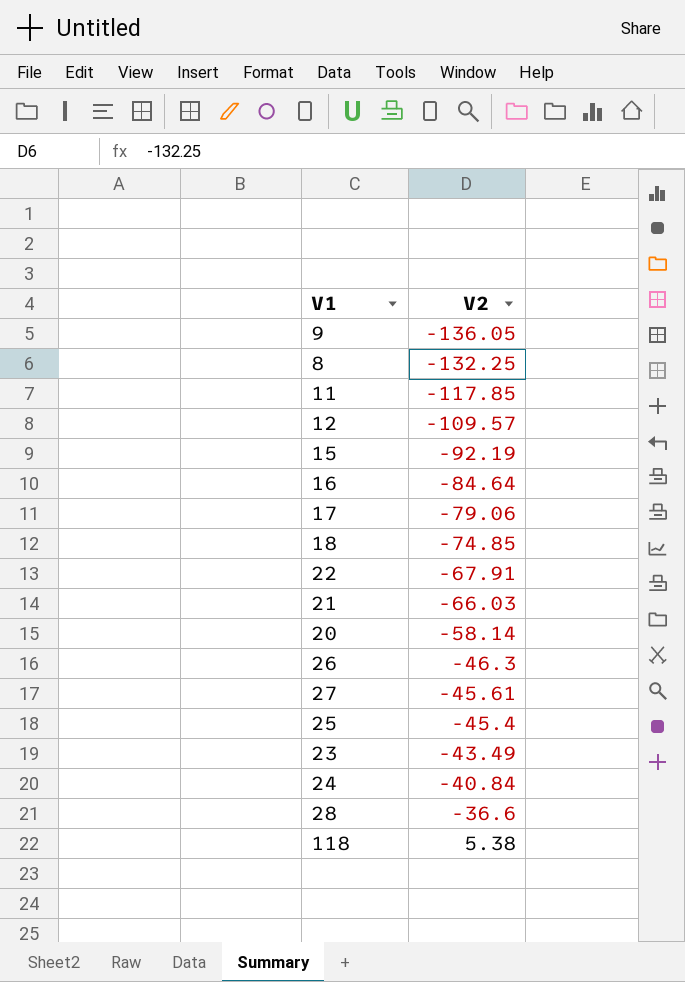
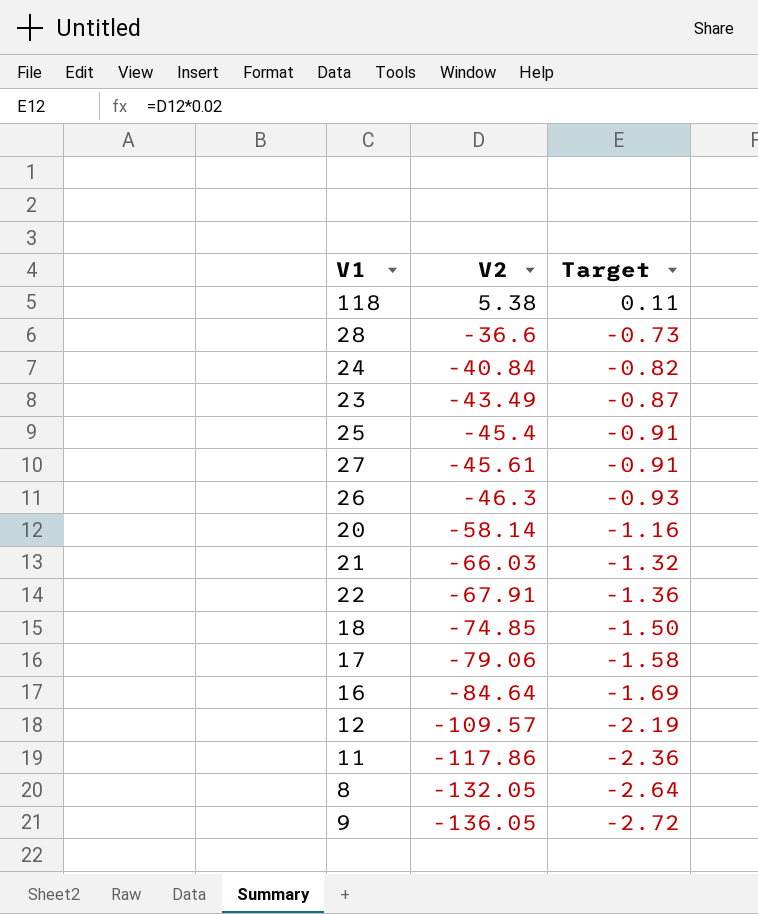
row order: V2 ascending -> V2 descending
column Target | formula: none -> [V2] * 0.02
row 15: -92.19 -> none
11 | V2: -117.85 -> -117.86
8 | V2: -132.25 -> -132.05

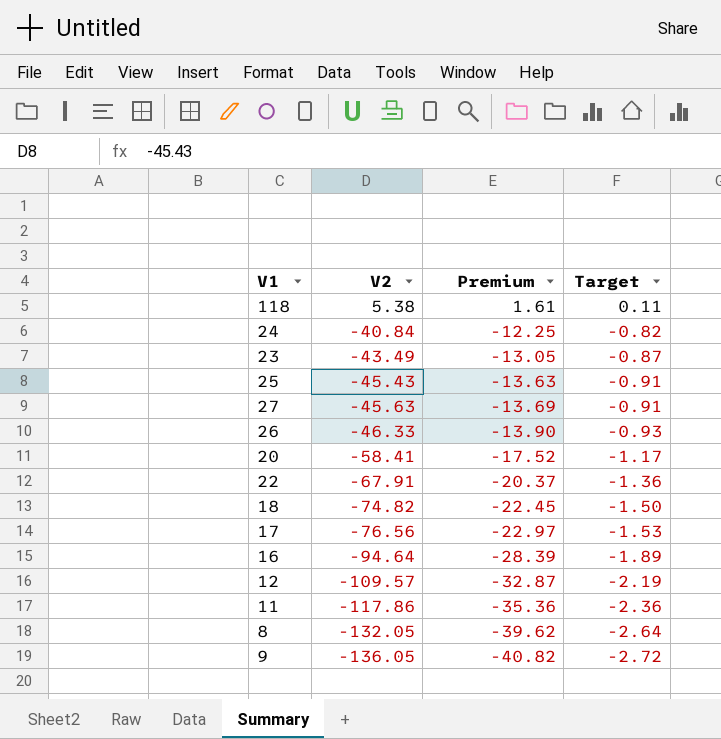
column Premium | formula: none -> [V2] * 0.3
row 28: -36.6 | -0.73 -> none
row 21: -66.03 | -1.32 -> none
25 | V2: -45.4 -> -45.43
27 | V2: -45.61 -> -45.63
26 | V2: -46.3 -> -46.33
20 | V2: -58.14 -> -58.41
20 | Target: -1.16 -> -1.17
18 | V2: -74.85 -> -74.82
17 | V2: -79.06 -> -76.56
17 | Target: -1.58 -> -1.53
16 | V2: -84.64 -> -94.64
16 | Target: -1.69 -> -1.89

